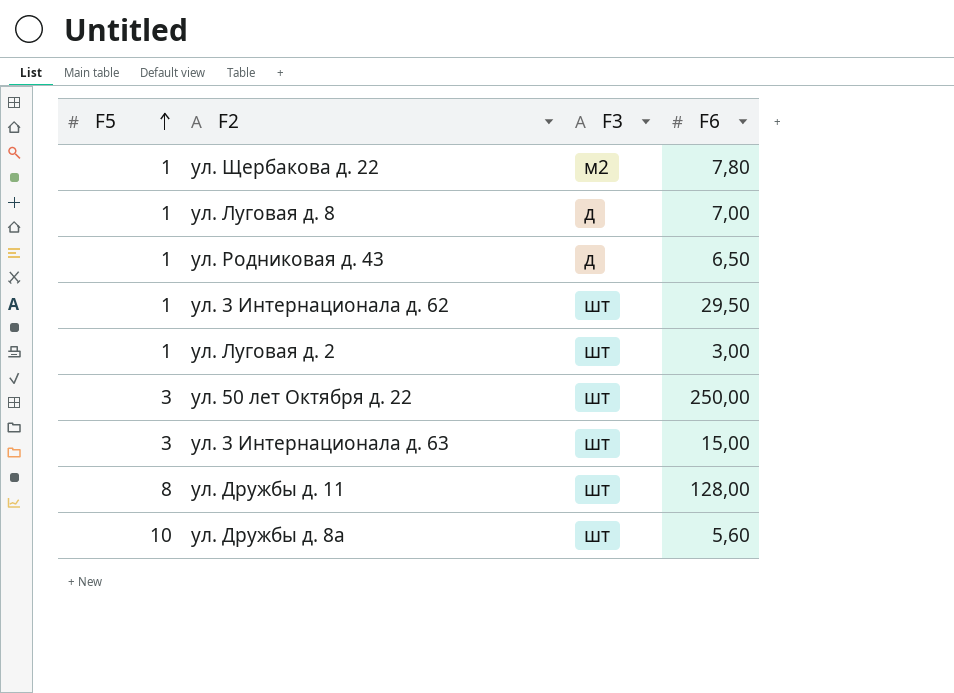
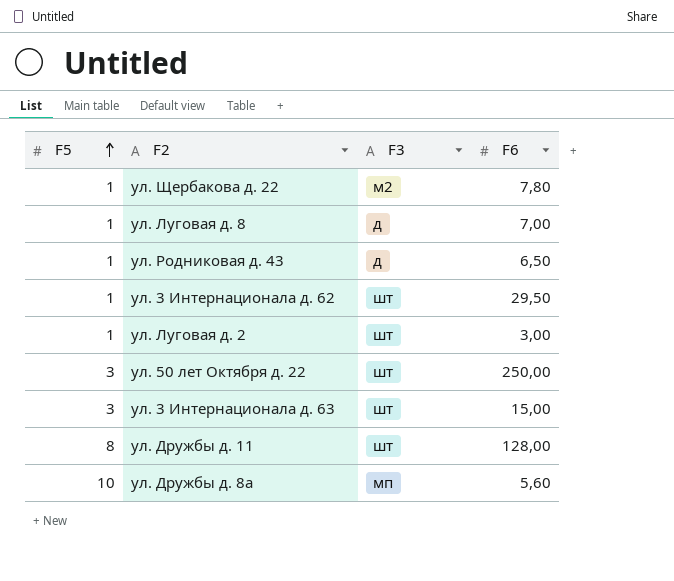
ул. Дружбы д. 8а | F3: шт -> мп

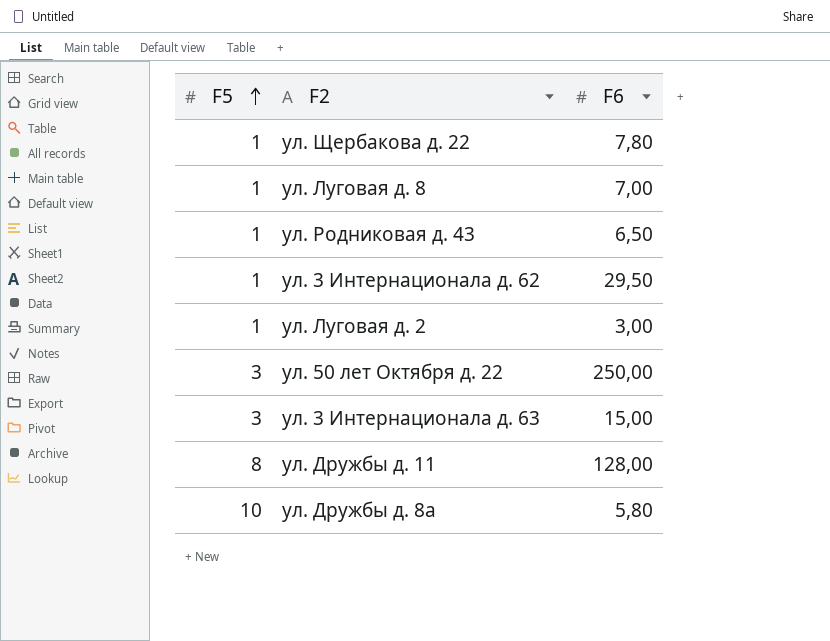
column F3 | position: 3 -> none
ул. Дружбы д. 8а | F6: 5,60 -> 5,80

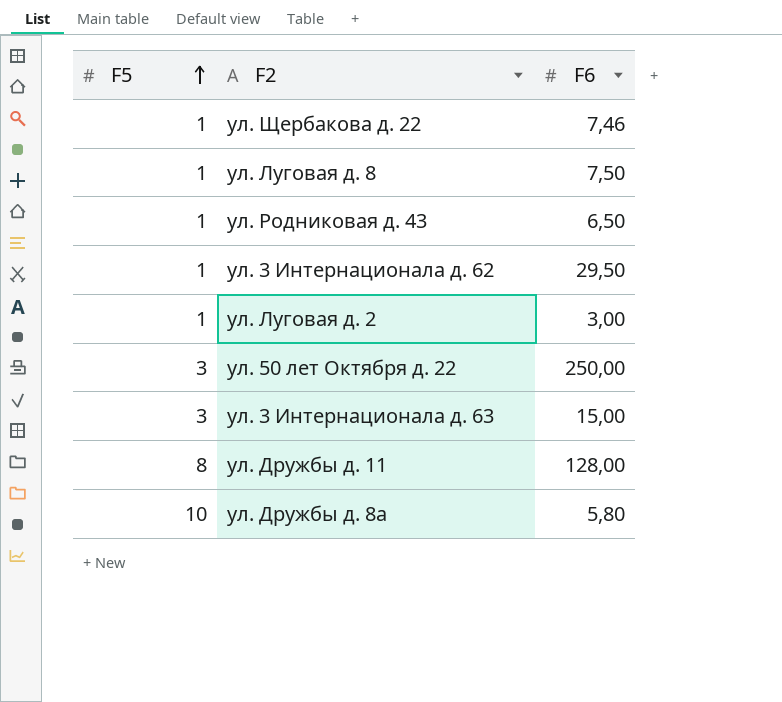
ул. Щербакова д. 22 | F6: 7,80 -> 7,46
ул. Луговая д. 8 | F6: 7,00 -> 7,50

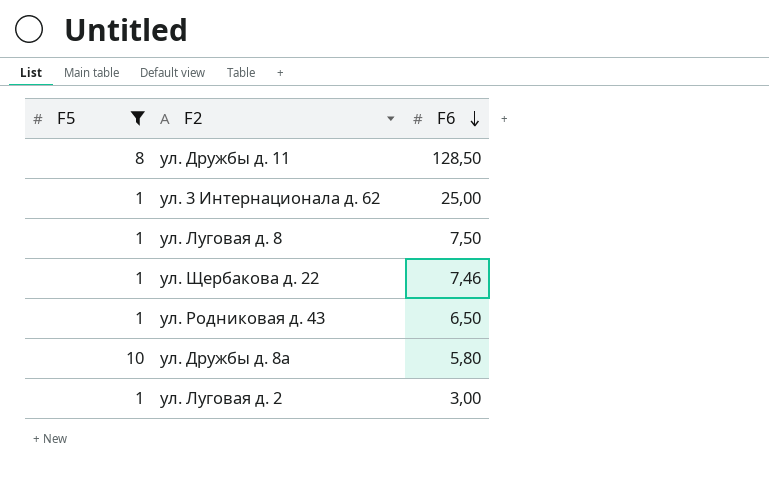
filter: none -> F5 != 3
row order: F5 ascending -> F6 descending
ул. Дружбы д. 11 | F6: 128,00 -> 128,50
ул. 3 Интернационала д. 62 | F6: 29,50 -> 25,00

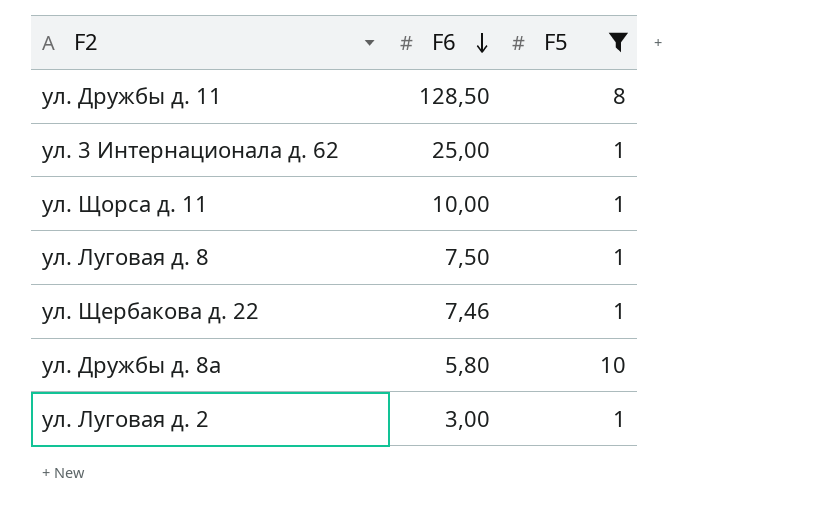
column F5 | position: 1 -> 3
row ул. Родниковая д. 43: 1 | 6,50 -> none
row ул. Щорса д. 11: none -> 10,00 | 1

